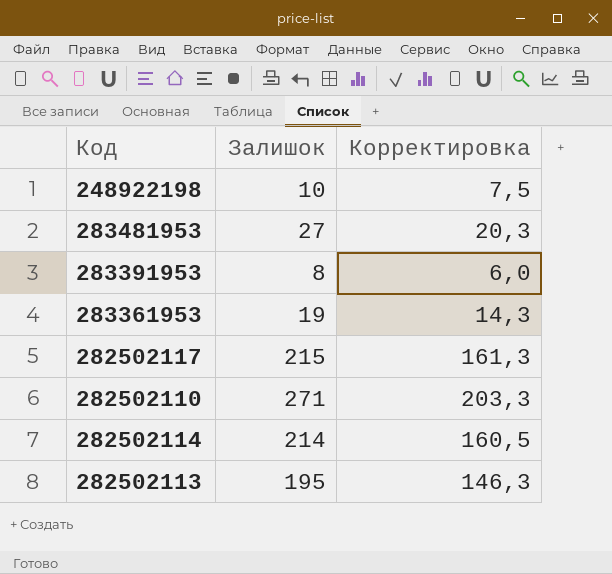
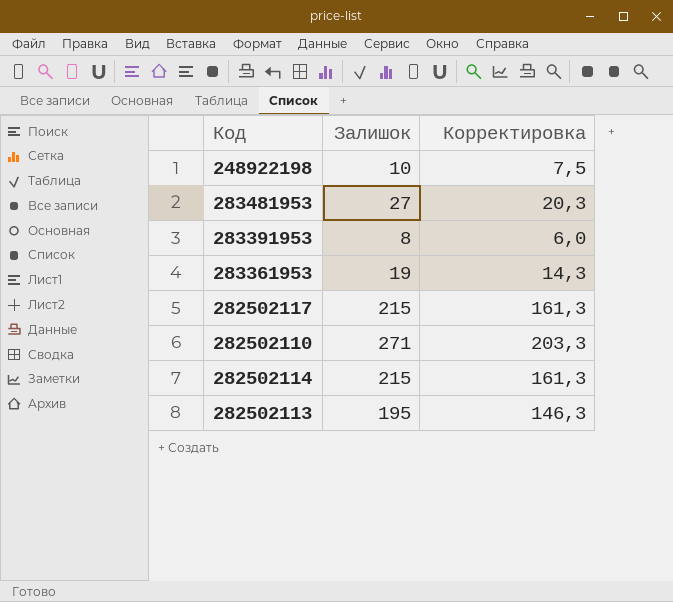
282502114 | Залишок: 214 -> 215
282502114 | Корректировка: 160,5 -> 161,3

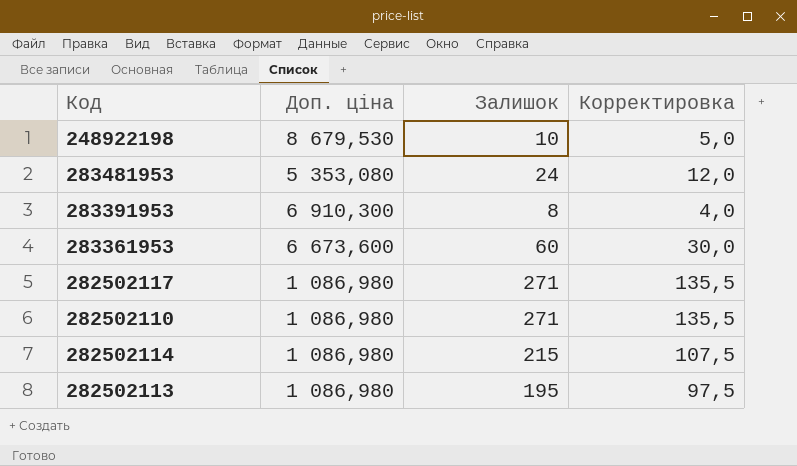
column Доп. ціна | position: none -> 2
column Корректировка | formula: [Залишок] * 0,75 -> [Залишок] * 0,5
283481953 | Залишок: 27 -> 24
283361953 | Залишок: 19 -> 60
282502117 | Залишок: 215 -> 271

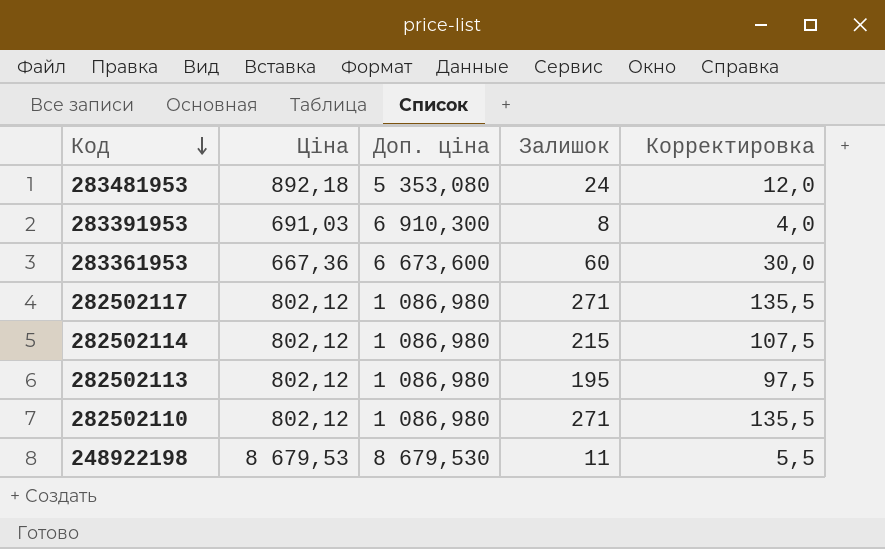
row order: none -> Код descending
column Ціна | position: none -> 2
248922198 | Залишок: 10 -> 11
248922198 | Корректировка: 5,0 -> 5,5

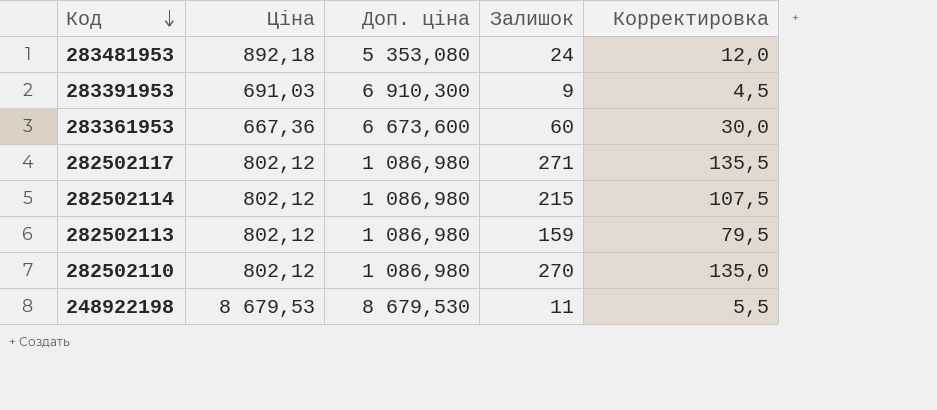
283391953 | Залишок: 8 -> 9
283391953 | Корректировка: 4,0 -> 4,5
282502113 | Залишок: 195 -> 159
282502113 | Корректировка: 97,5 -> 79,5
282502110 | Залишок: 271 -> 270
282502110 | Корректировка: 135,5 -> 135,0

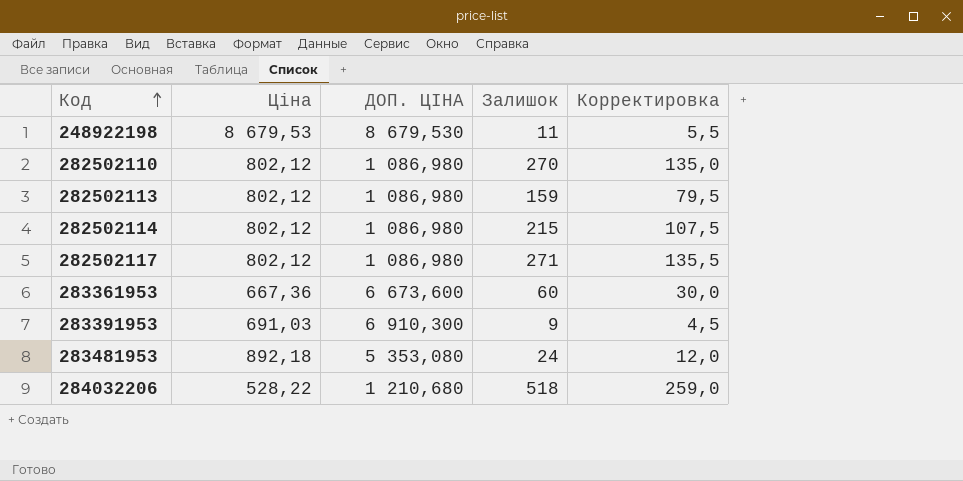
row order: Код descending -> Код ascending
column name: Доп. ціна -> ДОП. ЦІНА
row 284032206: none -> 528,22 | 1 210,680 | 518 | 259,0

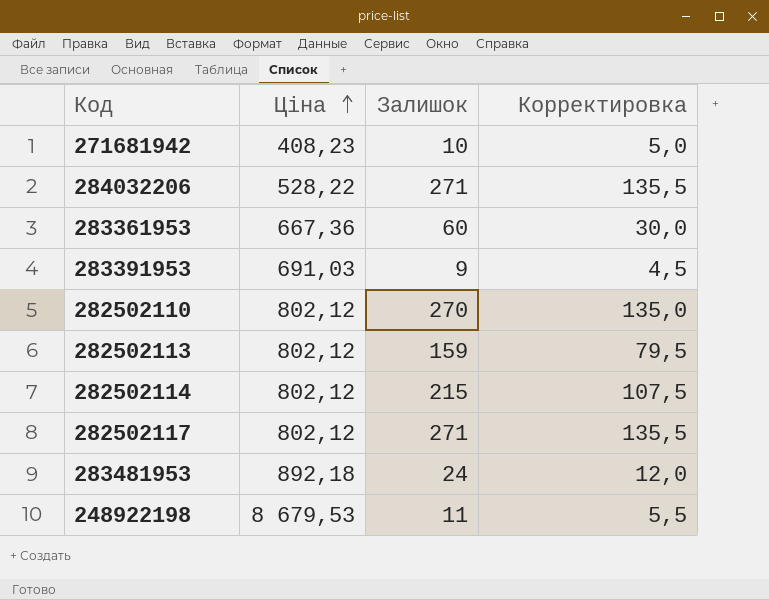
row order: Код ascending -> Ціна ascending
column ДОП. ЦІНА | position: 3 -> none
row 271681942: none -> 408,23 | 10 | 5,0
284032206 | Залишок: 518 -> 271
284032206 | Корректировка: 259,0 -> 135,5

